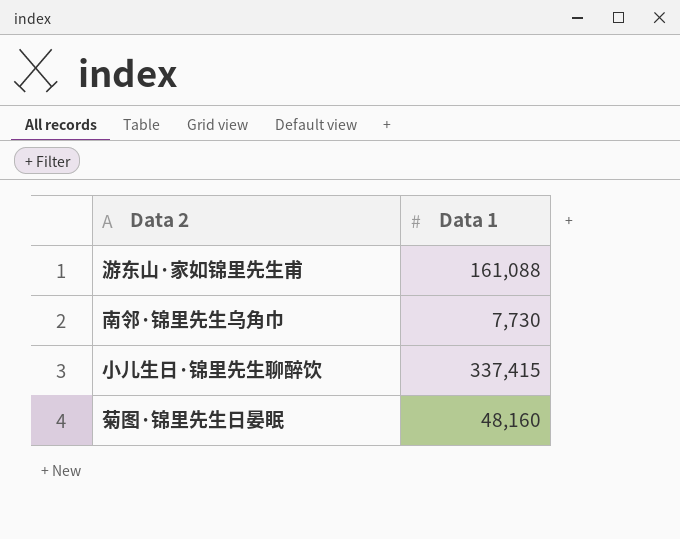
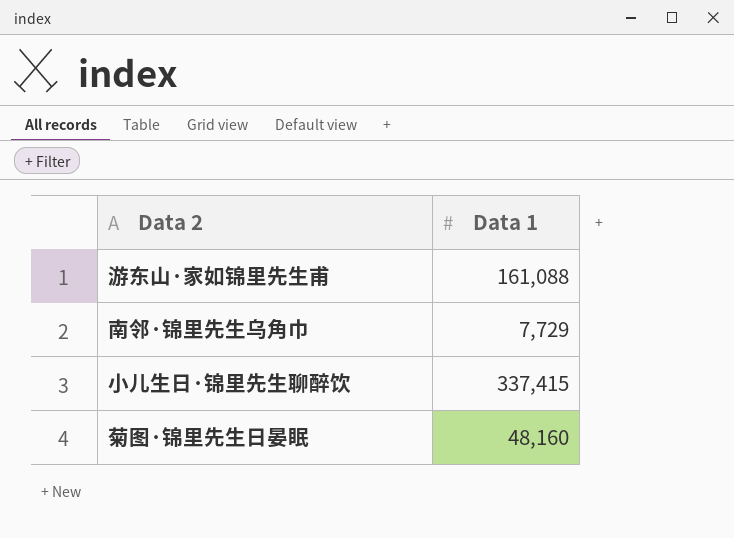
南邻·锦里先生乌角巾 | Data 1: 7,730 -> 7,729

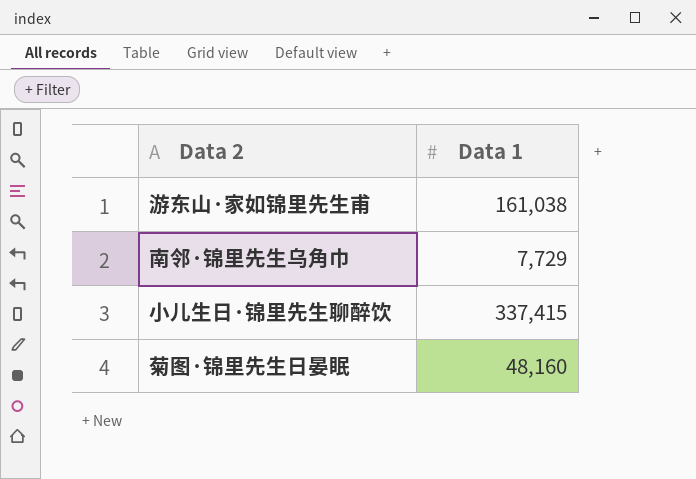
游东山·家如锦里先生甫 | Data 1: 161,088 -> 161,038

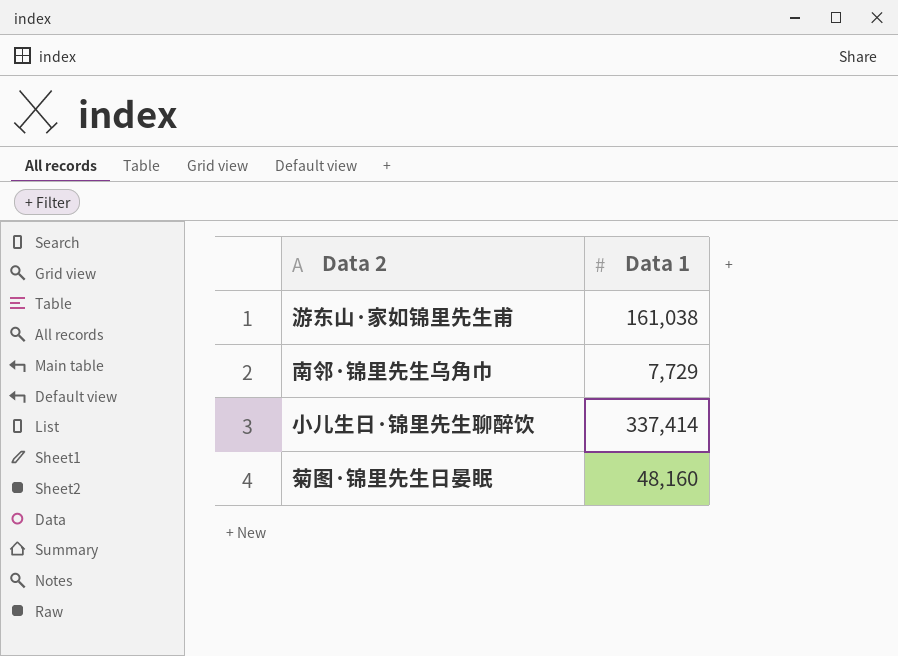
小儿生日·锦里先生聊醉饮 | Data 1: 337,415 -> 337,414

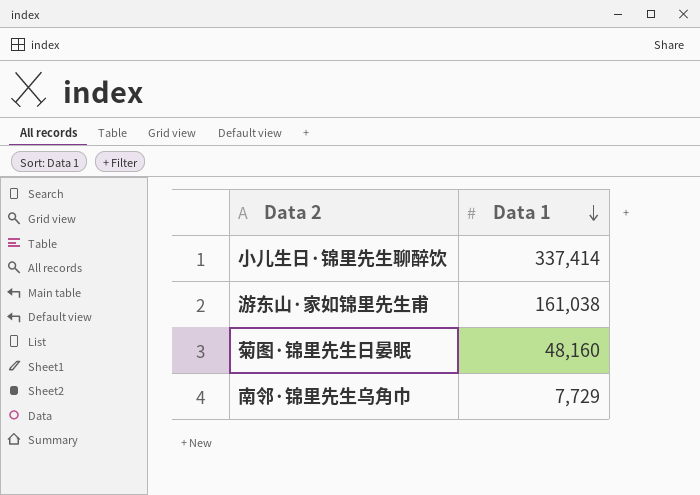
row order: none -> Data 1 descending

